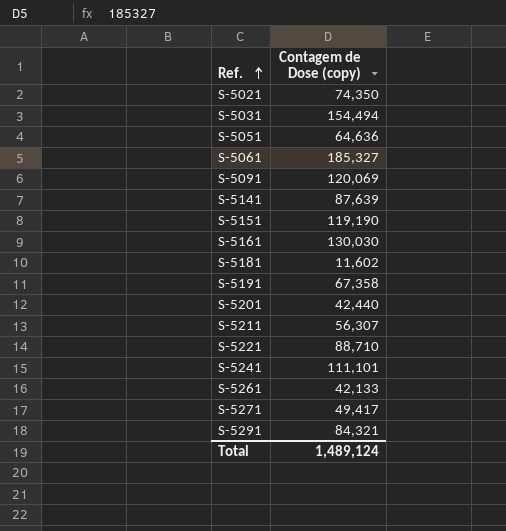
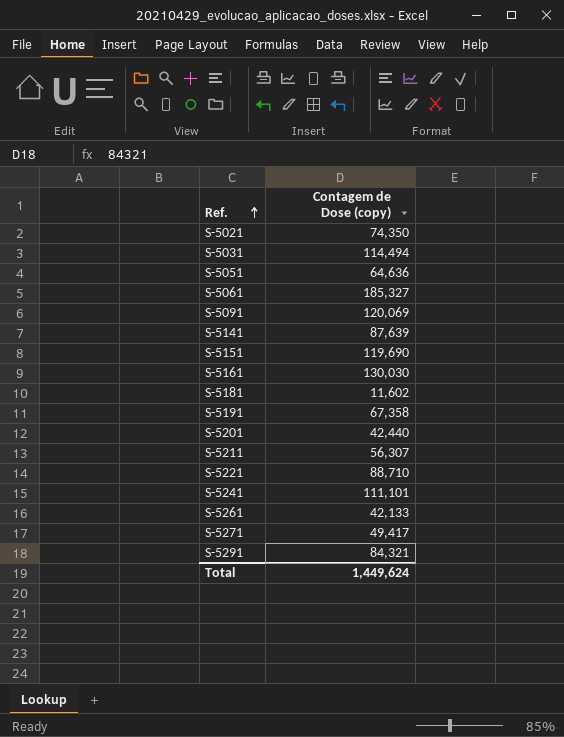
S-5031 | Contagem de Dose (copy): 154,494 -> 114,494
S-5151 | Contagem de Dose (copy): 119,190 -> 119,690
Total | Contagem de Dose (copy): 1,489,124 -> 1,449,624

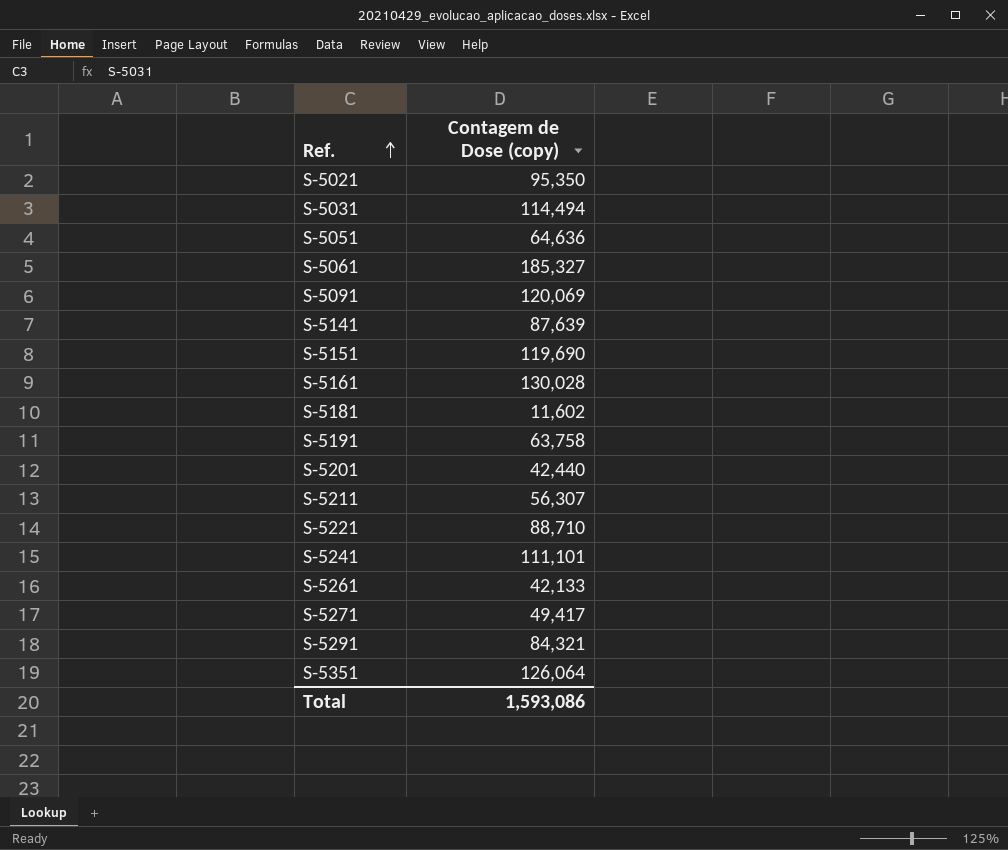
S-5021 | Contagem de Dose (copy): 74,350 -> 95,350
S-5161 | Contagem de Dose (copy): 130,030 -> 130,028
S-5191 | Contagem de Dose (copy): 67,358 -> 63,758
row S-5351: none -> 126,064
Total | Contagem de Dose (copy): 1,449,624 -> 1,593,086

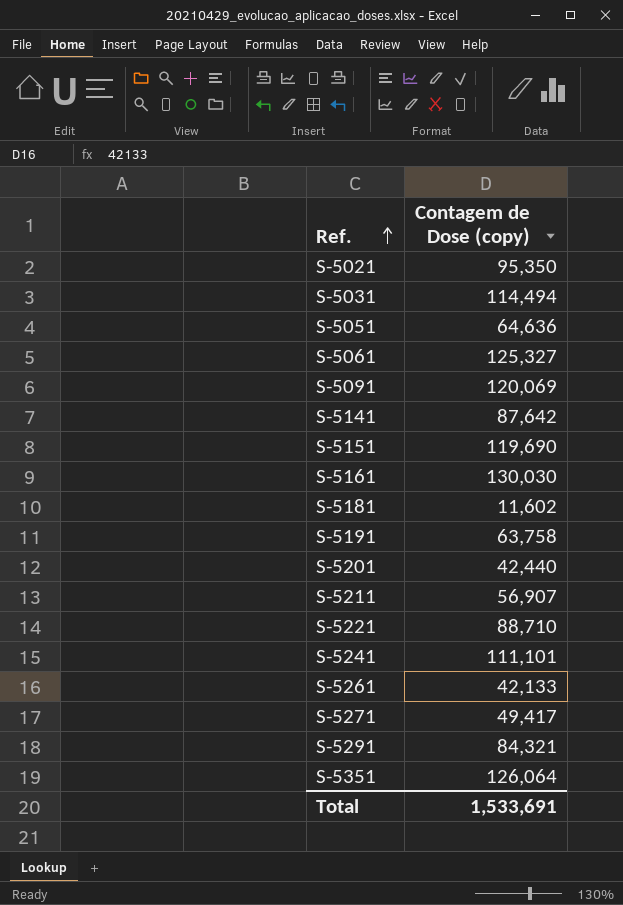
S-5061 | Contagem de Dose (copy): 185,327 -> 125,327
S-5141 | Contagem de Dose (copy): 87,639 -> 87,642
S-5161 | Contagem de Dose (copy): 130,028 -> 130,030
S-5211 | Contagem de Dose (copy): 56,307 -> 56,907
Total | Contagem de Dose (copy): 1,593,086 -> 1,533,691

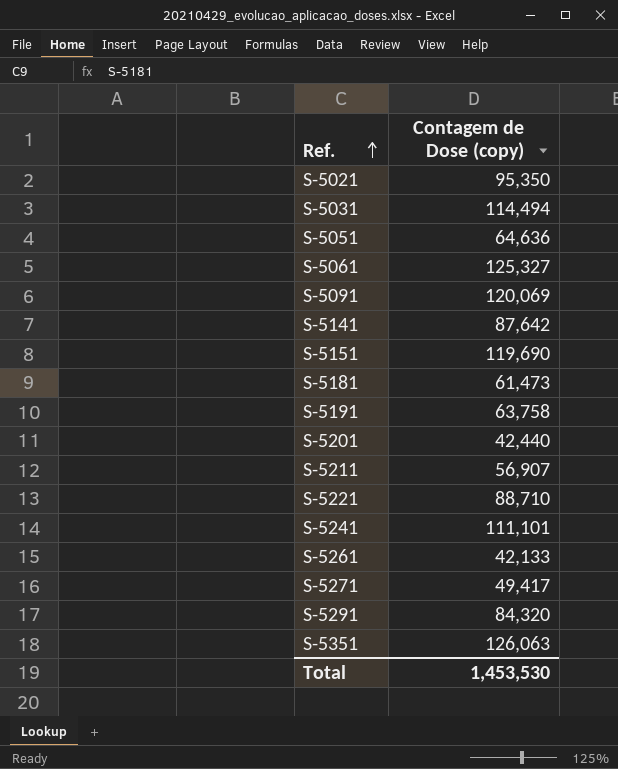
row S-5161: 130,030 -> none
S-5181 | Contagem de Dose (copy): 11,602 -> 61,473
S-5291 | Contagem de Dose (copy): 84,321 -> 84,320
S-5351 | Contagem de Dose (copy): 126,064 -> 126,063
Total | Contagem de Dose (copy): 1,533,691 -> 1,453,530

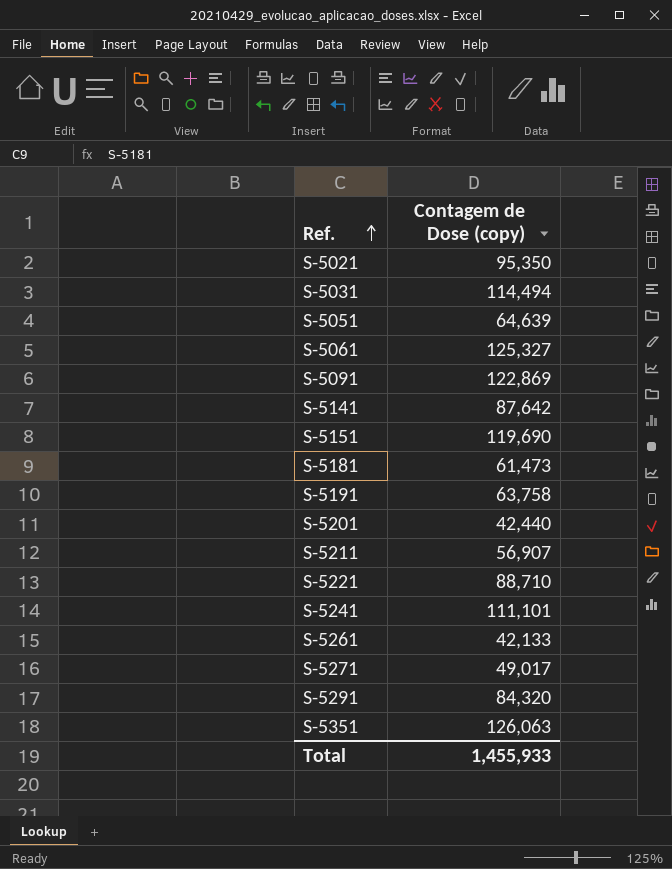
S-5051 | Contagem de Dose (copy): 64,636 -> 64,639
S-5091 | Contagem de Dose (copy): 120,069 -> 122,869
S-5271 | Contagem de Dose (copy): 49,417 -> 49,017
Total | Contagem de Dose (copy): 1,453,530 -> 1,455,933

